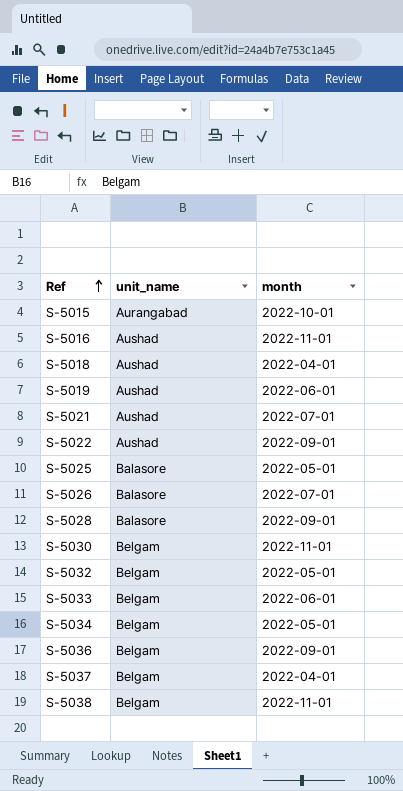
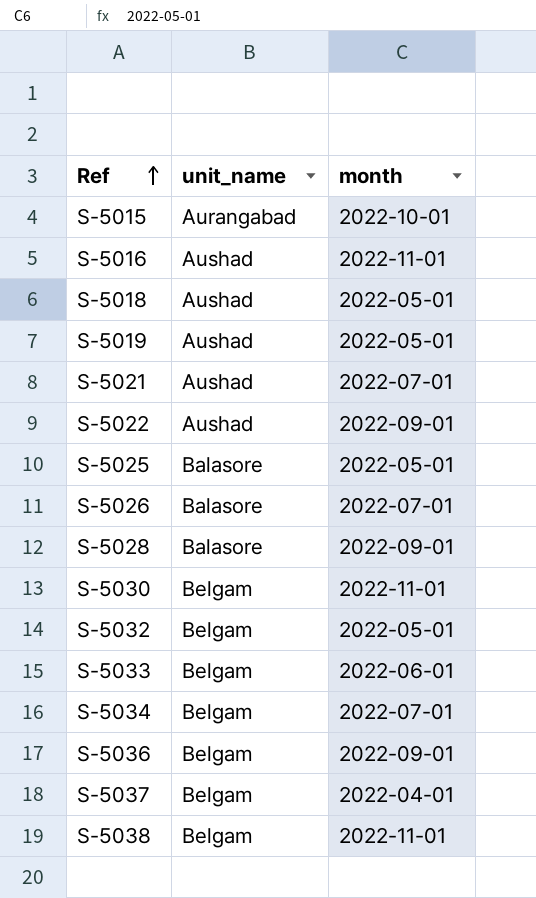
S-5018 | month: 2022-04-01 -> 2022-05-01
S-5019 | month: 2022-06-01 -> 2022-05-01
S-5034 | month: 2022-05-01 -> 2022-07-01

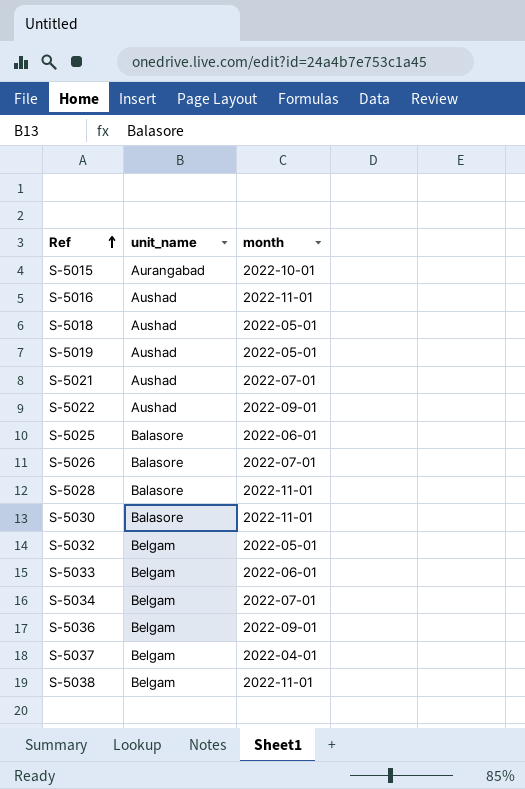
S-5025 | month: 2022-05-01 -> 2022-06-01
S-5028 | month: 2022-09-01 -> 2022-11-01
S-5030 | unit_name: Belgam -> Balasore

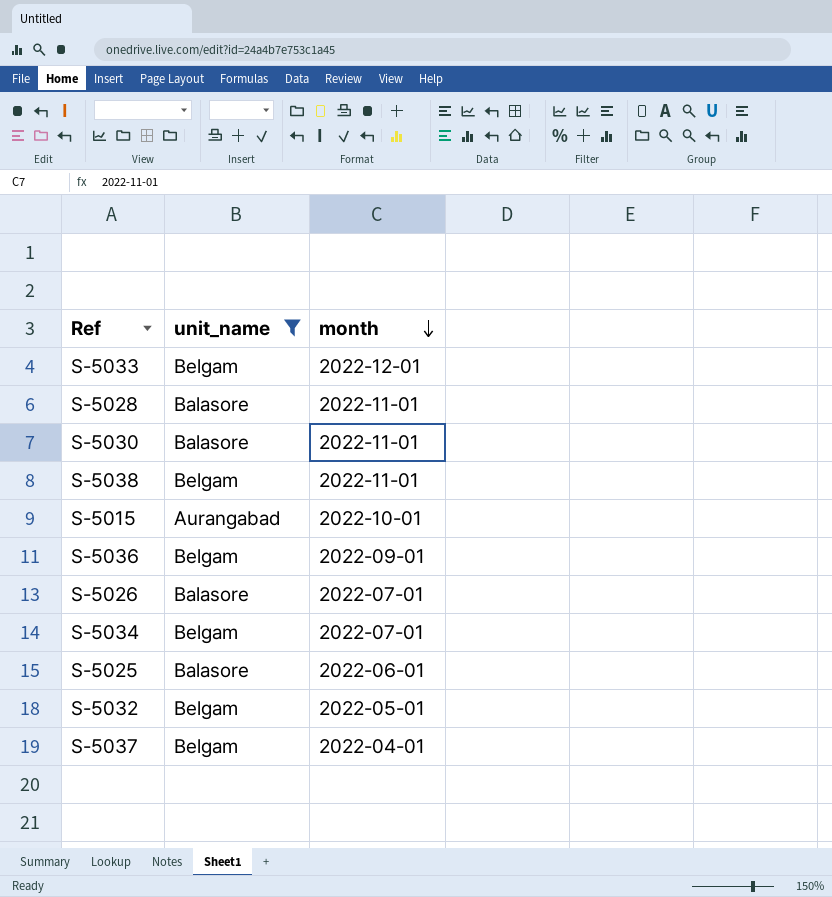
filter: none -> unit_name != Aushad
row order: Ref ascending -> month descending
S-5033 | month: 2022-06-01 -> 2022-12-01

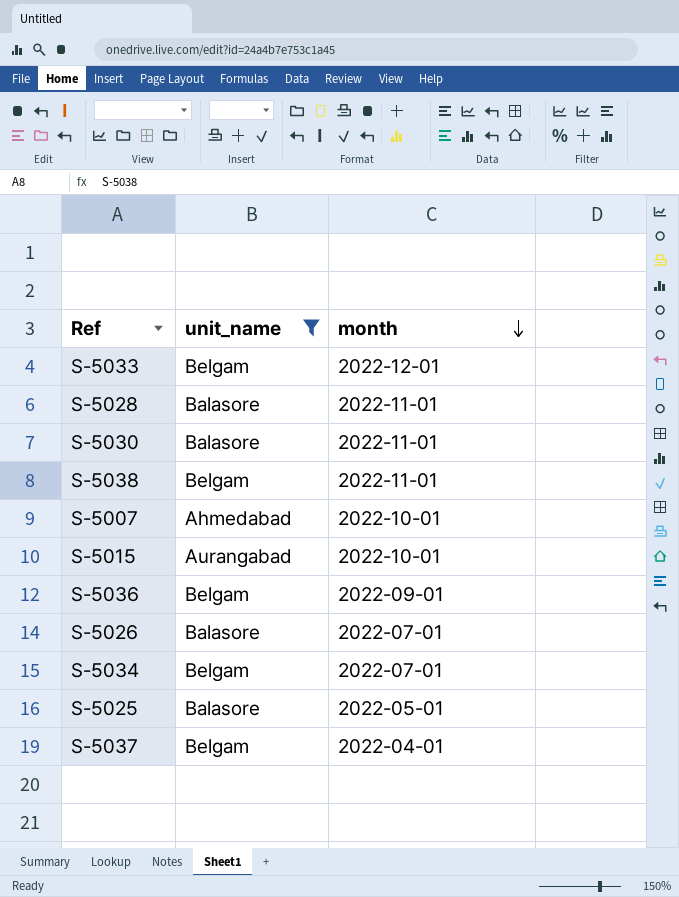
row S-5032: Belgam | 2022-05-01 -> none
row S-5007: none -> Ahmedabad | 2022-10-01
S-5025 | month: 2022-06-01 -> 2022-05-01

